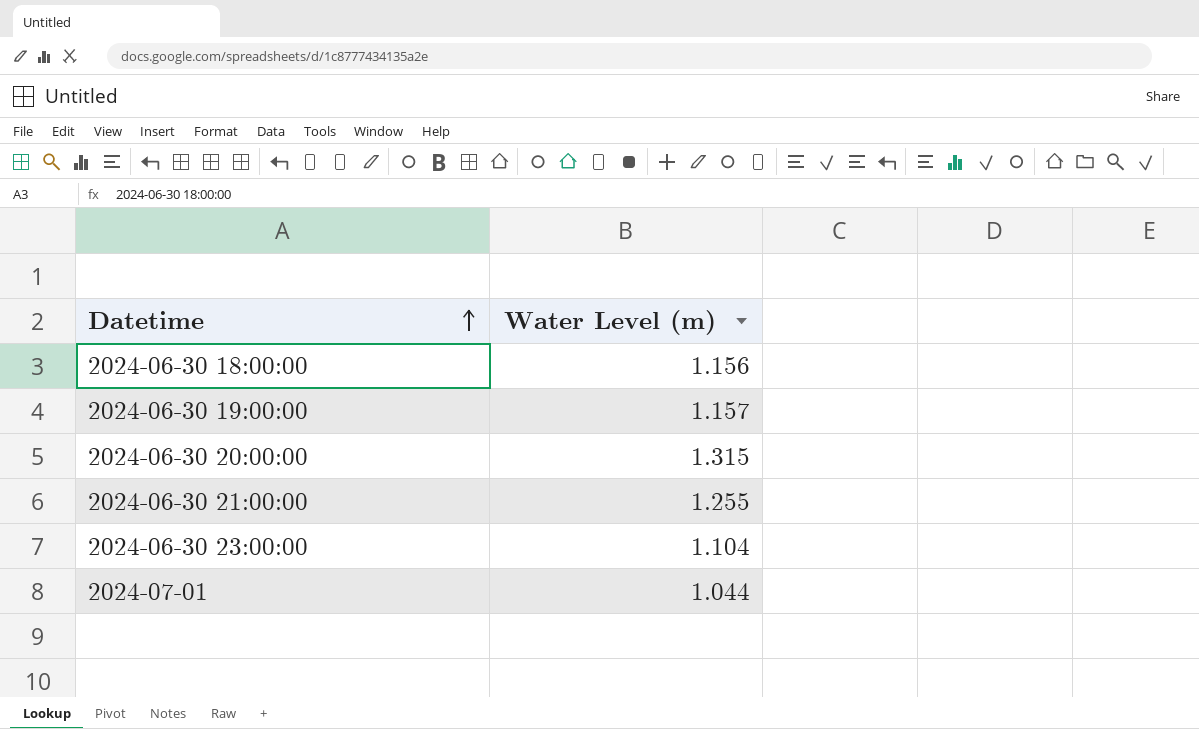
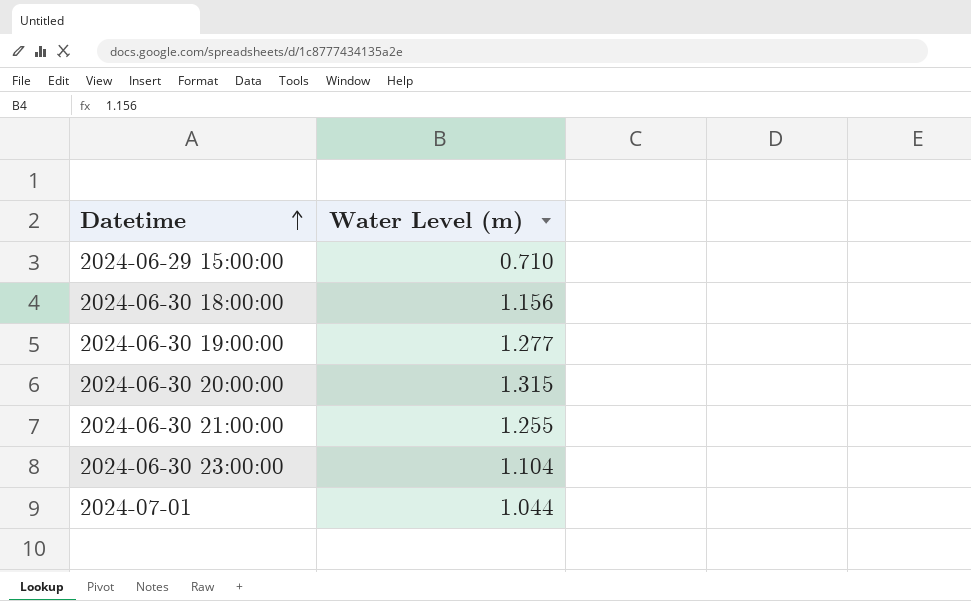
row 2024-06-29 15:00:00: none -> 0.710
2024-06-30 19:00:00 | Water Level (m): 1.157 -> 1.277

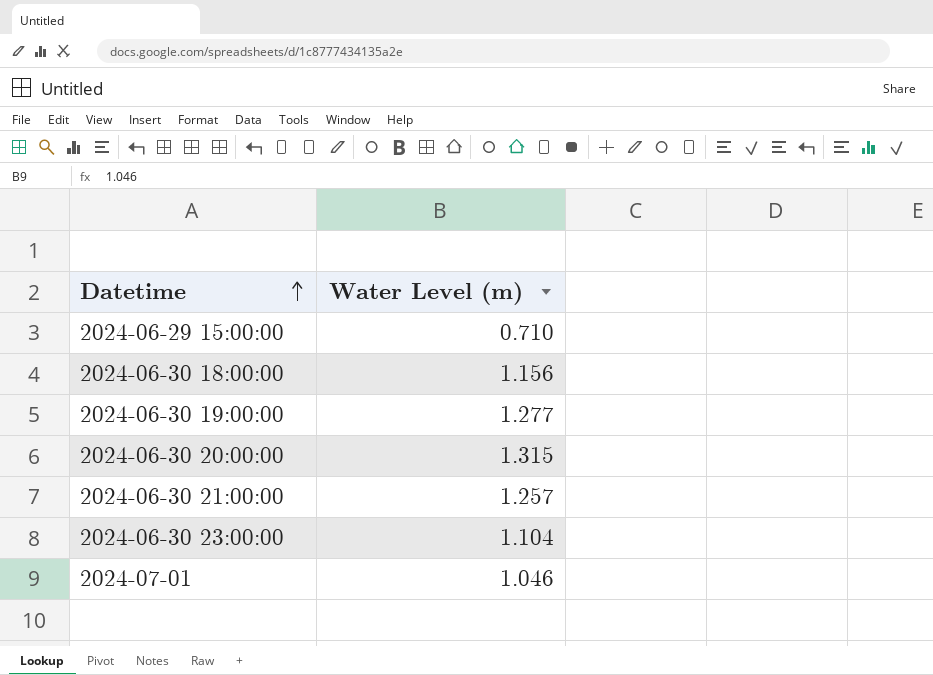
2024-06-30 21:00:00 | Water Level (m): 1.255 -> 1.257
2024-07-01 | Water Level (m): 1.044 -> 1.046

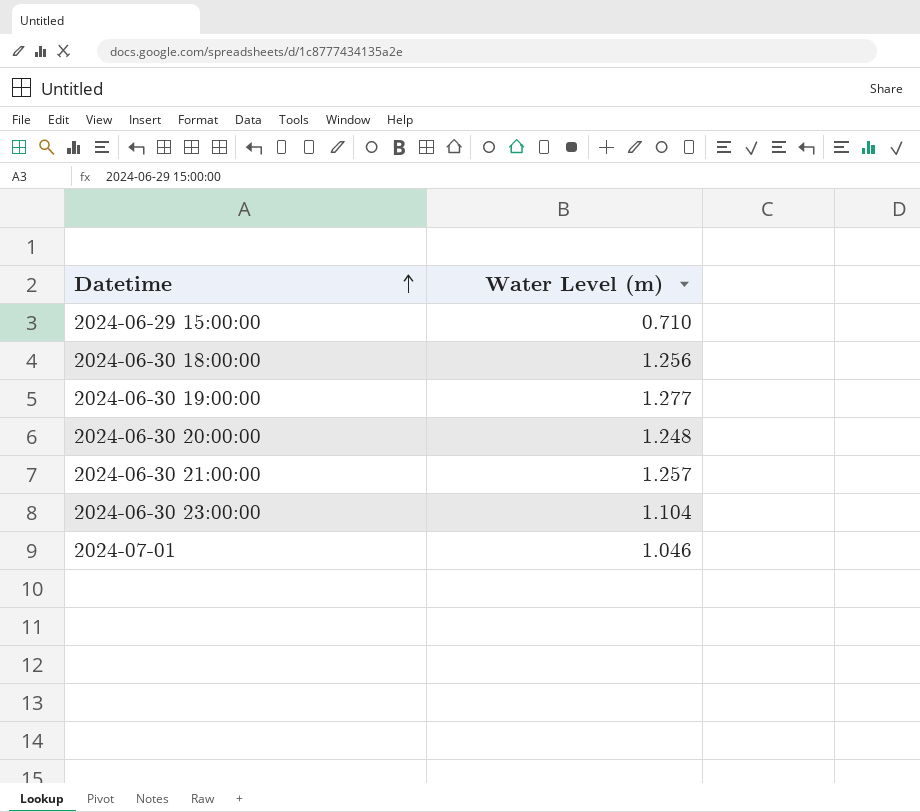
2024-06-30 18:00:00 | Water Level (m): 1.156 -> 1.256
2024-06-30 20:00:00 | Water Level (m): 1.315 -> 1.248

